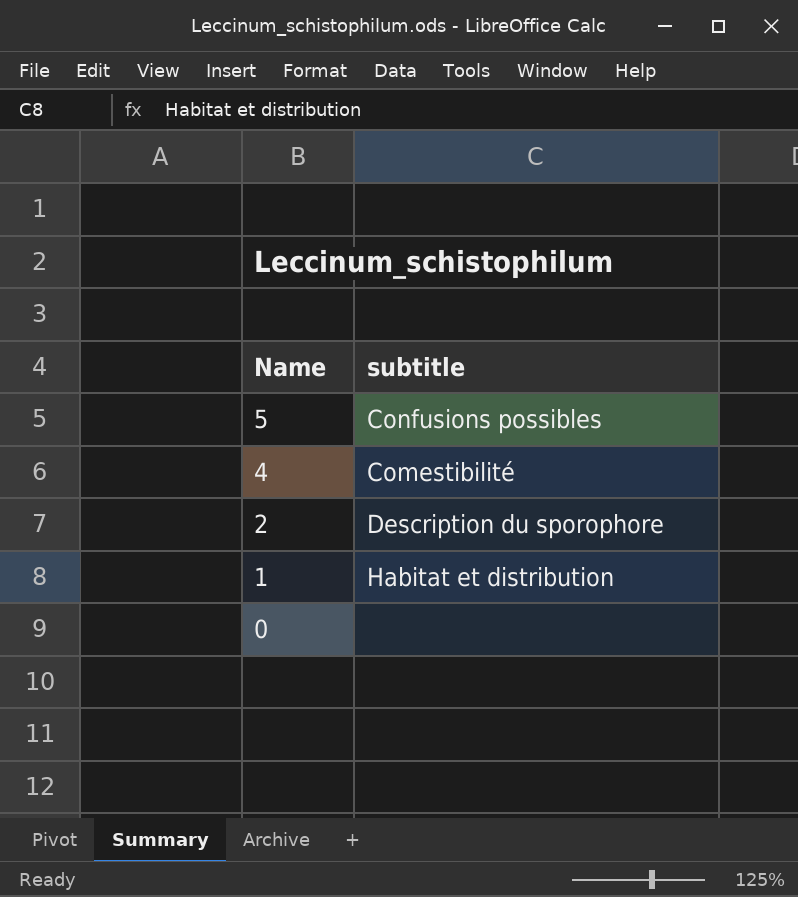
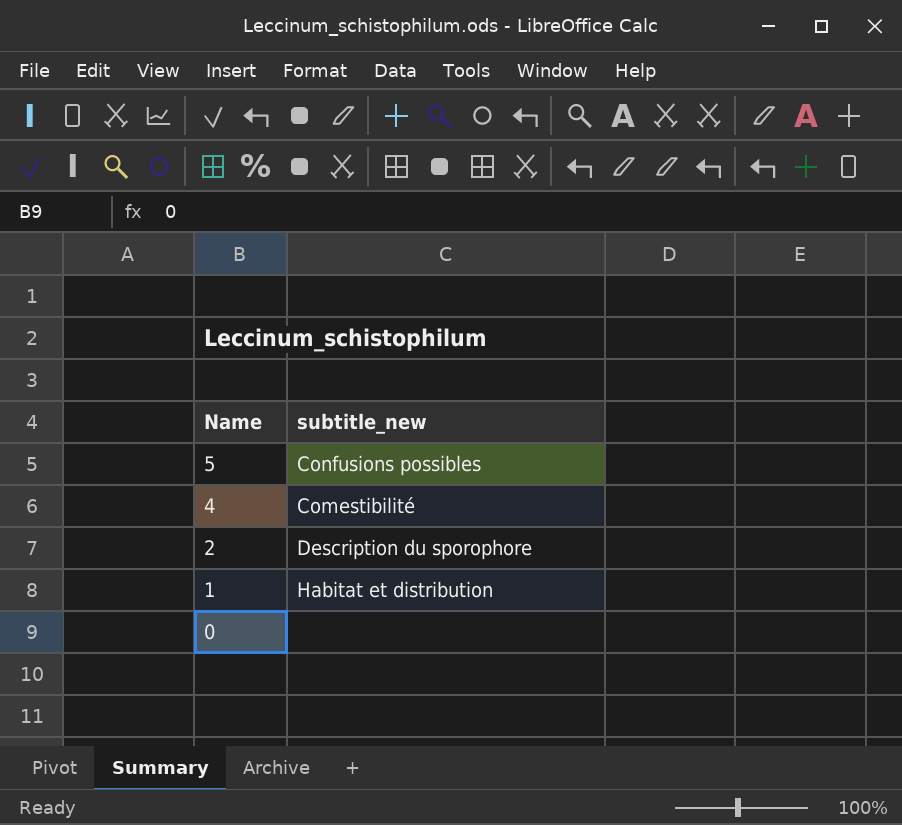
column name: subtitle -> subtitle_new

